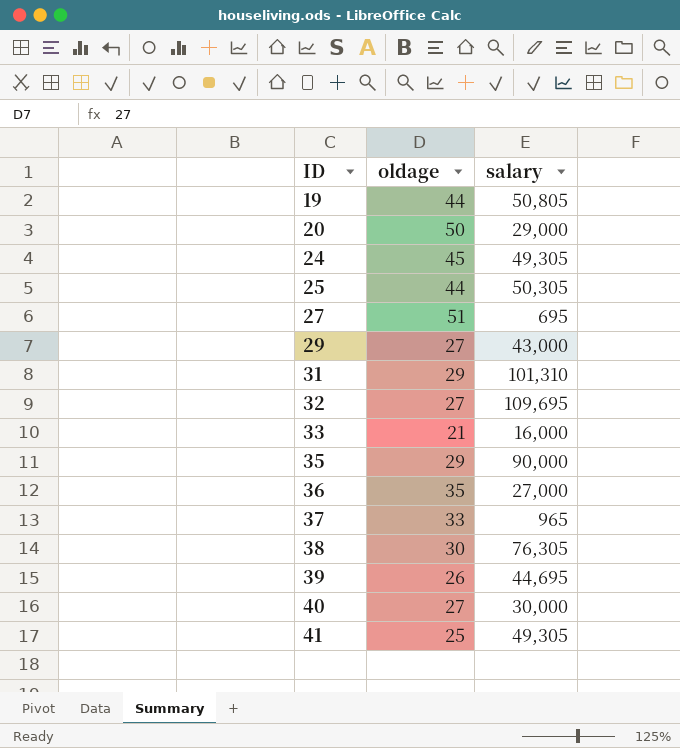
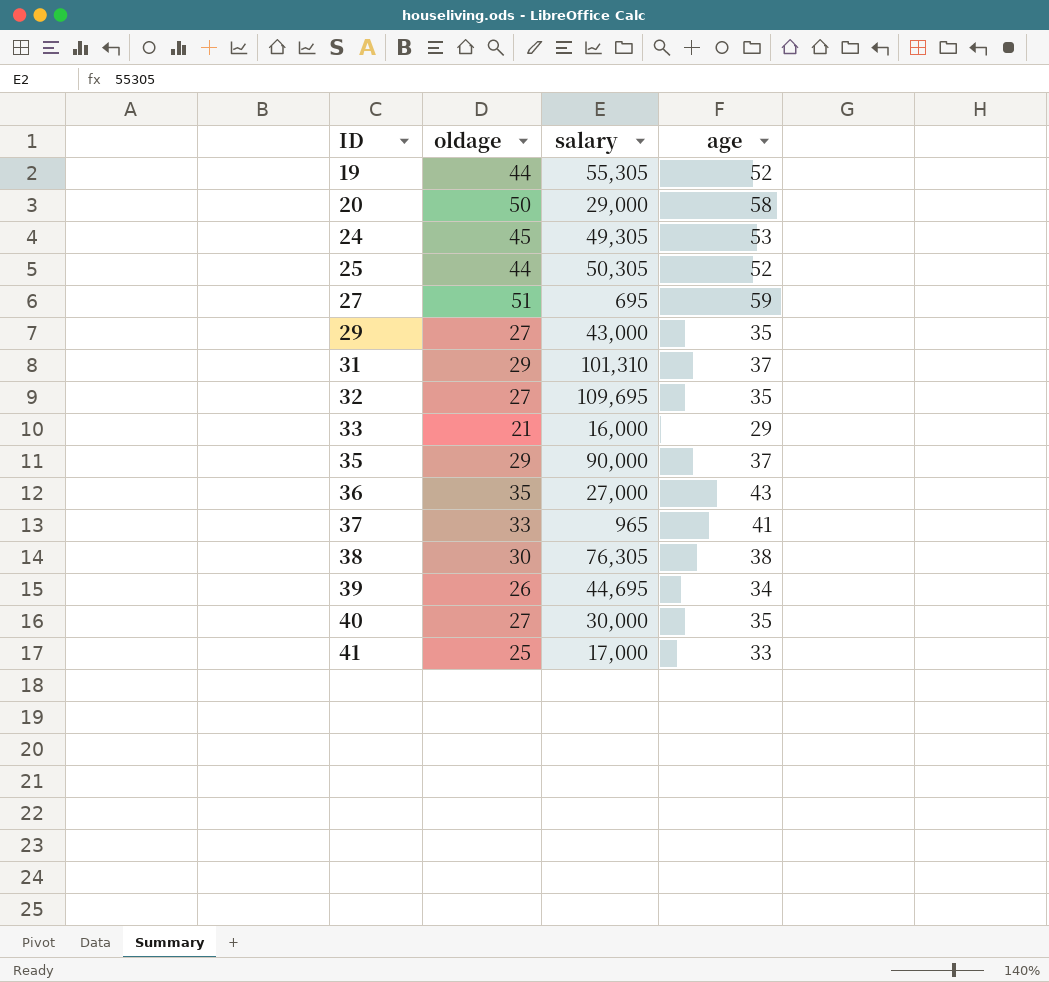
column age | position: none -> 4
19 | salary: 50,805 -> 55,305
41 | salary: 49,305 -> 17,000

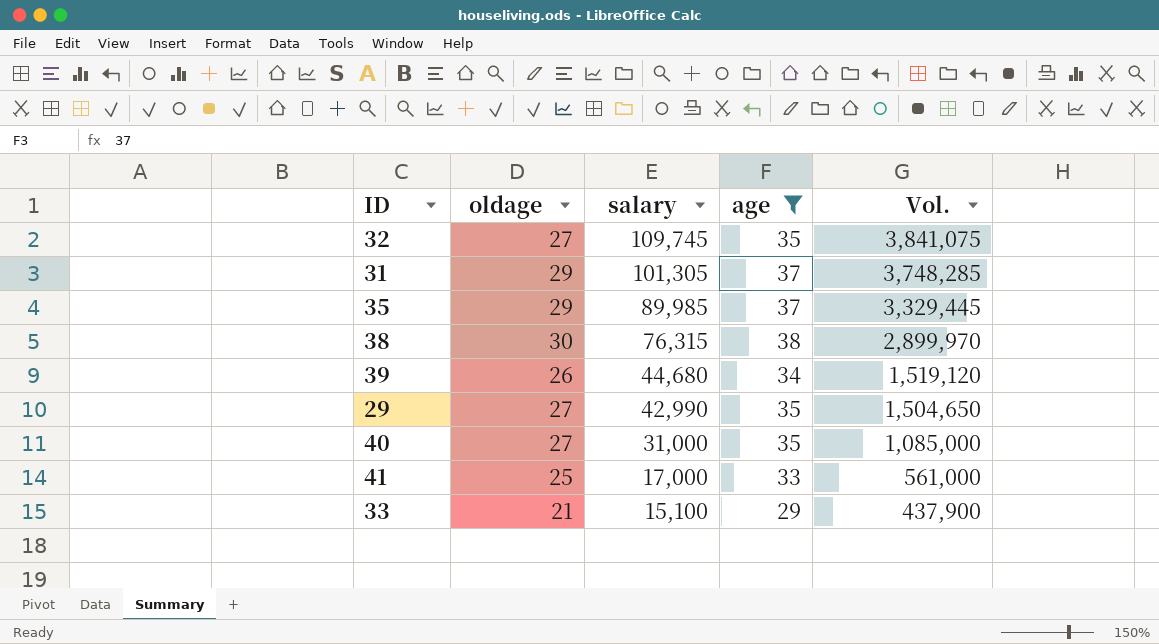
filter: none -> age <= 38
row order: ID ascending -> salary descending
column Vol. | formula: none -> [salary] * [age]
32 | salary: 109,695 -> 109,745
31 | salary: 101,310 -> 101,305
35 | salary: 90,000 -> 89,985
38 | salary: 76,305 -> 76,315
39 | salary: 44,695 -> 44,680
29 | salary: 43,000 -> 42,990
40 | salary: 30,000 -> 31,000
33 | salary: 16,000 -> 15,100

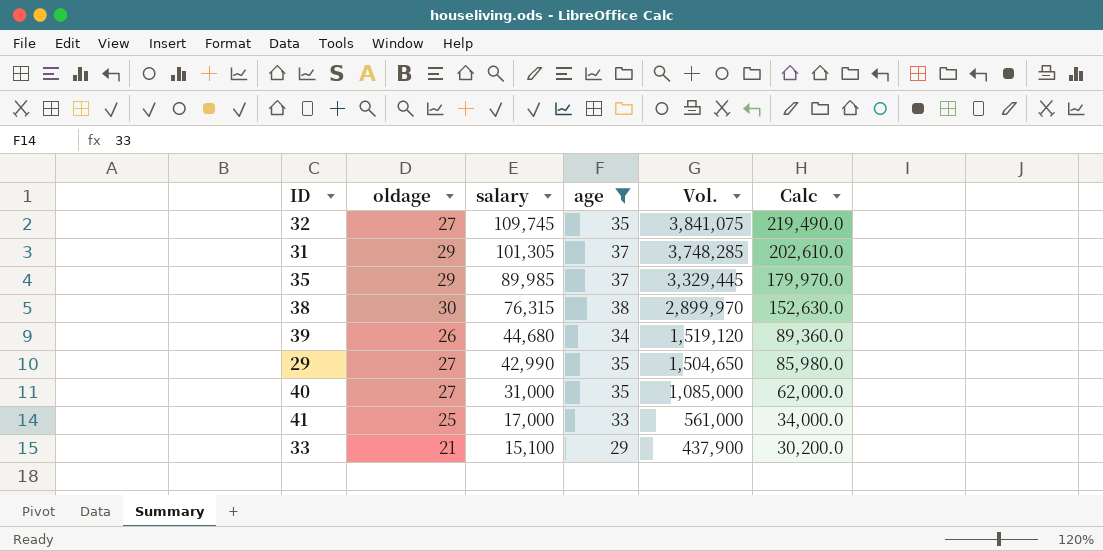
column Calc | formula: none -> [salary] * 2

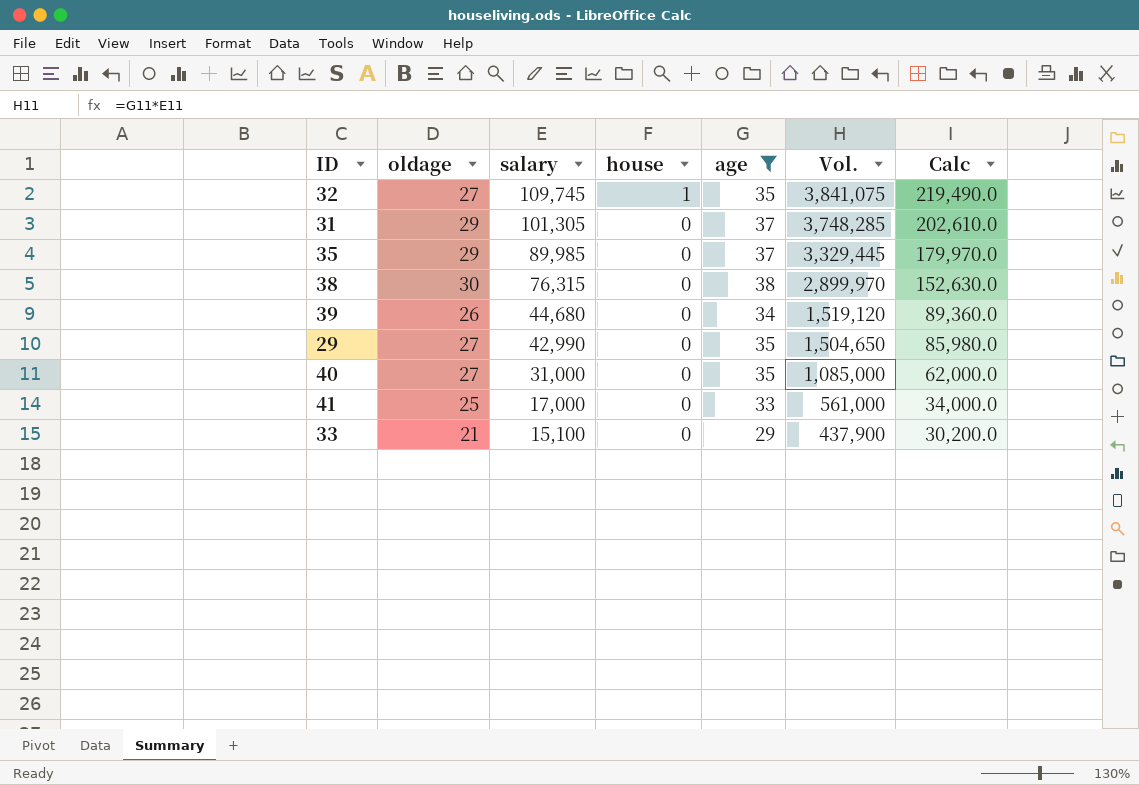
column house | position: none -> 4

